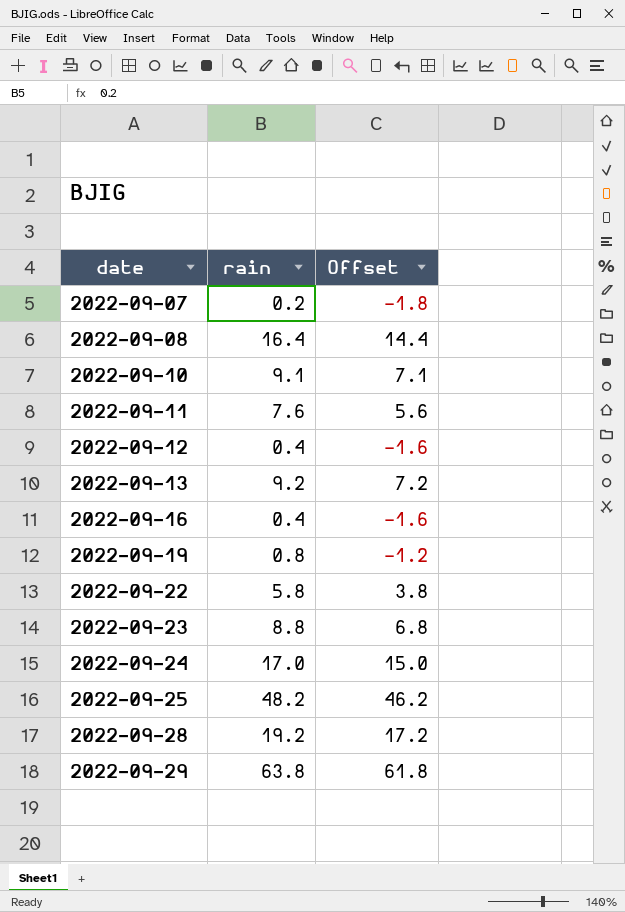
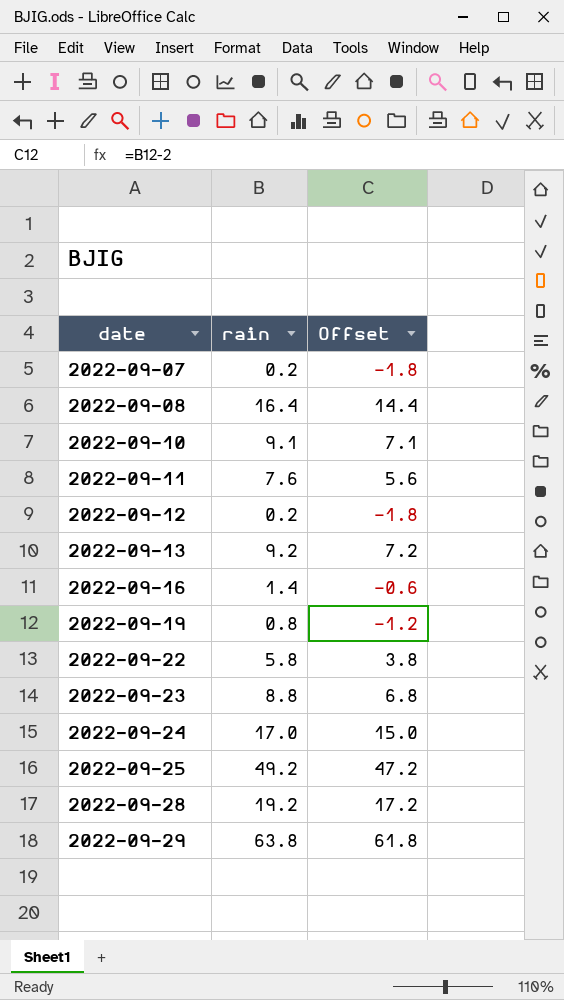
2022-09-12 | rain: 0.4 -> 0.2
2022-09-12 | Offset: -1.6 -> -1.8
2022-09-16 | rain: 0.4 -> 1.4
2022-09-16 | Offset: -1.6 -> -0.6
2022-09-25 | rain: 48.2 -> 49.2
2022-09-25 | Offset: 46.2 -> 47.2

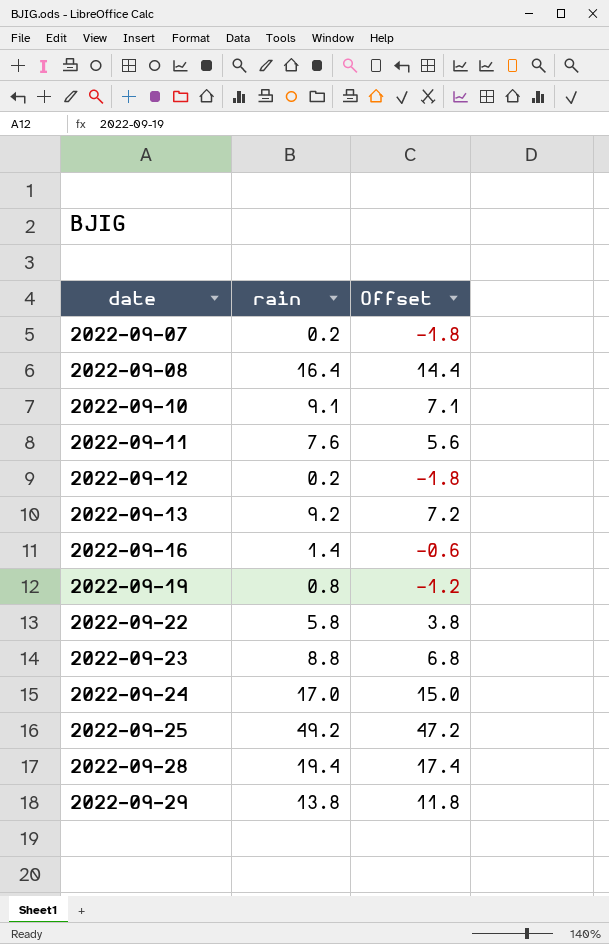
2022-09-28 | rain: 19.2 -> 19.4
2022-09-28 | Offset: 17.2 -> 17.4
2022-09-29 | rain: 63.8 -> 13.8
2022-09-29 | Offset: 61.8 -> 11.8

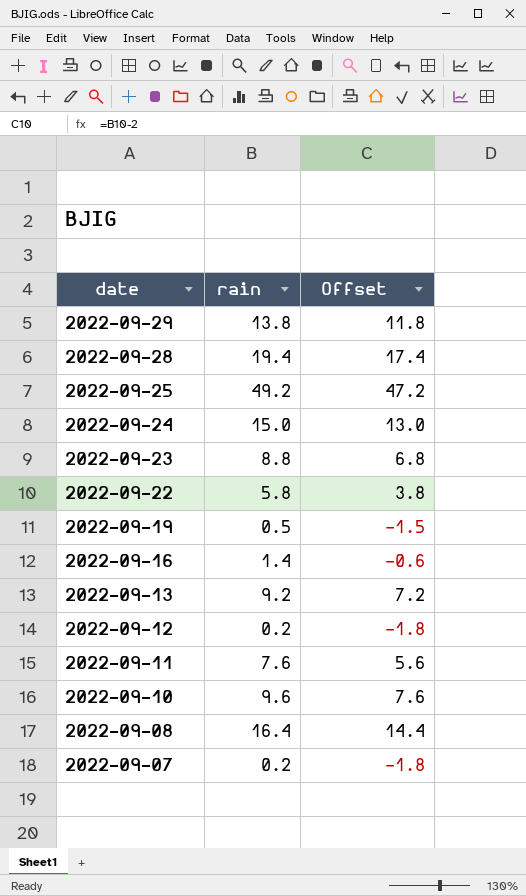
row order: date ascending -> date descending
2022-09-24 | rain: 17.0 -> 15.0
2022-09-24 | Offset: 15.0 -> 13.0
2022-09-19 | rain: 0.8 -> 0.5
2022-09-19 | Offset: -1.2 -> -1.5
2022-09-10 | rain: 9.1 -> 9.6
2022-09-10 | Offset: 7.1 -> 7.6

